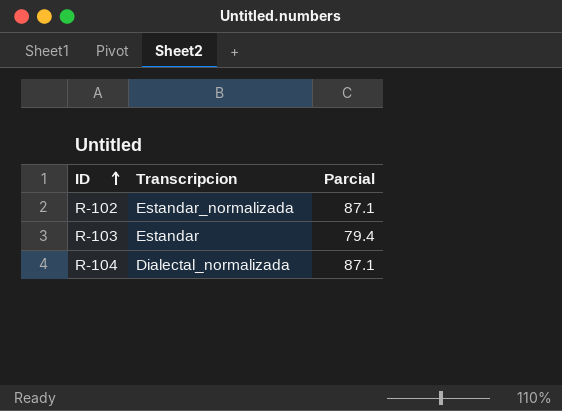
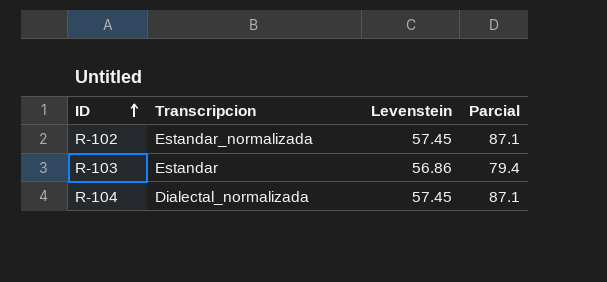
column Levenstein | position: none -> 3

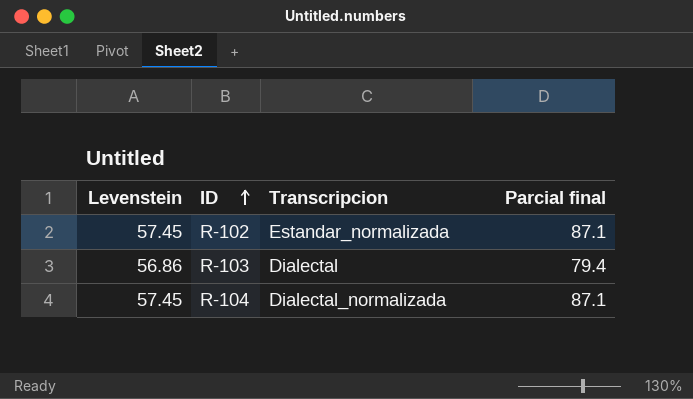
column Levenstein | position: 3 -> 1
column name: Parcial -> Parcial final
R-103 | Transcripcion: Estandar -> Dialectal

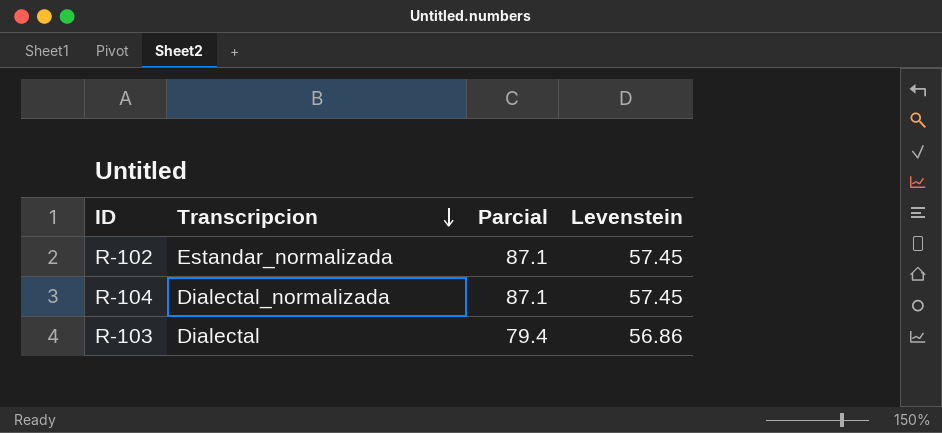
row order: ID ascending -> Transcripcion descending
column name: Parcial final -> Parcial
column Levenstein | position: 1 -> 4

